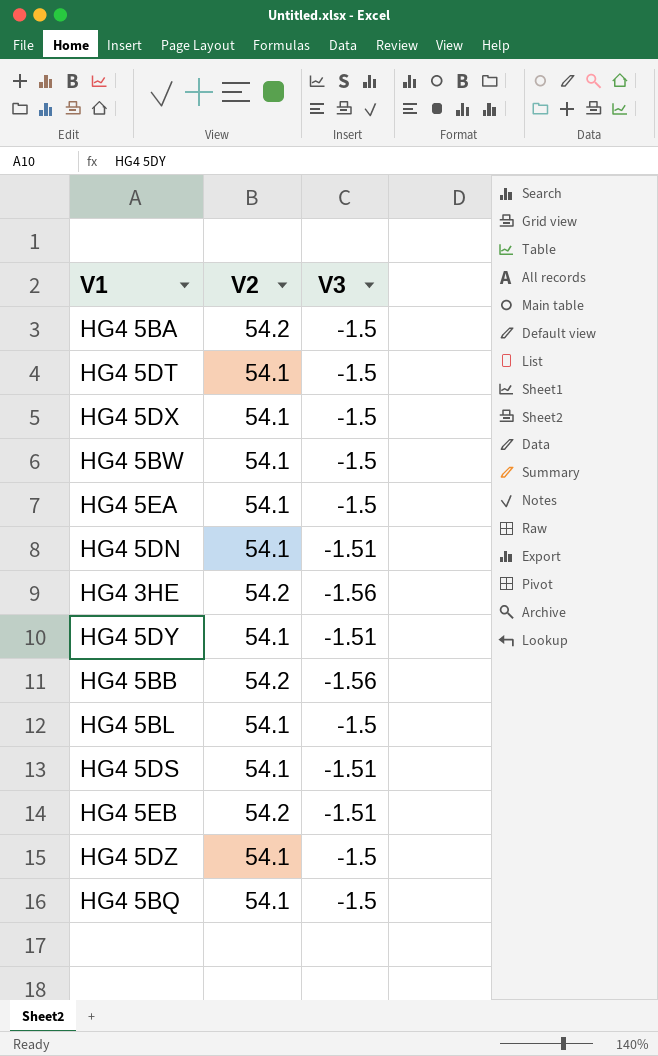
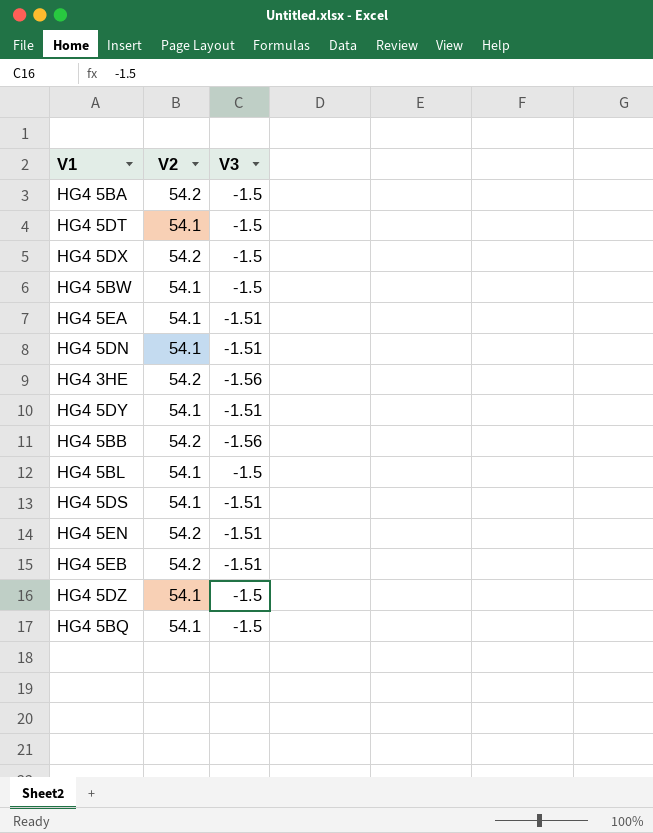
HG4 5DX | V2: 54.1 -> 54.2
HG4 5EA | V3: -1.5 -> -1.51
row HG4 5EN: none -> 54.2 | -1.51

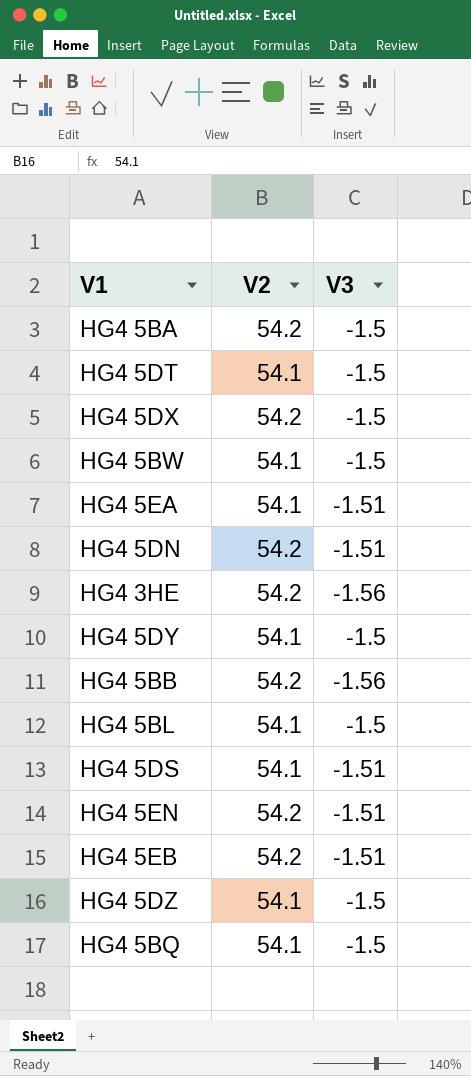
HG4 5DN | V2: 54.1 -> 54.2
HG4 5DY | V3: -1.51 -> -1.5

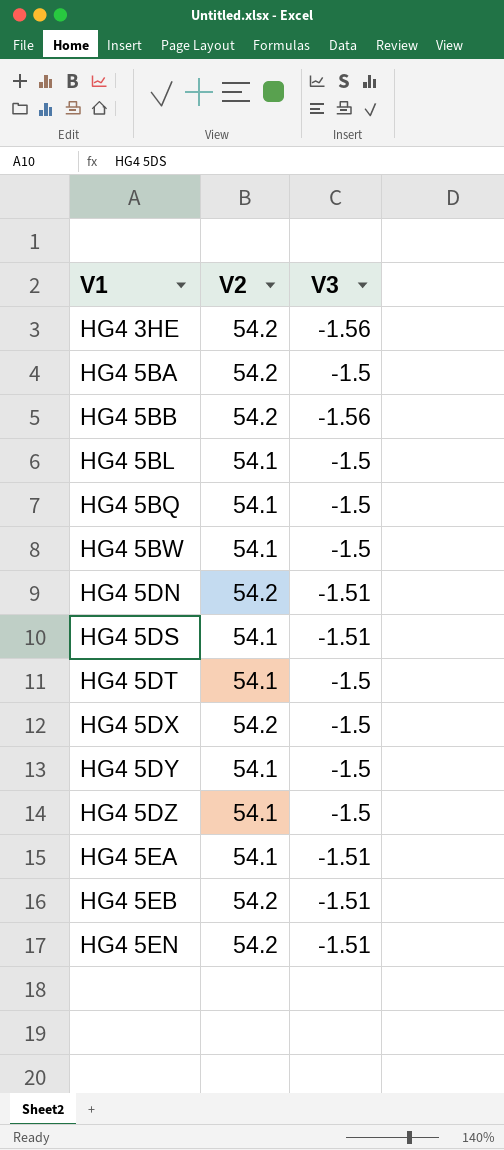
row order: none -> V1 ascending

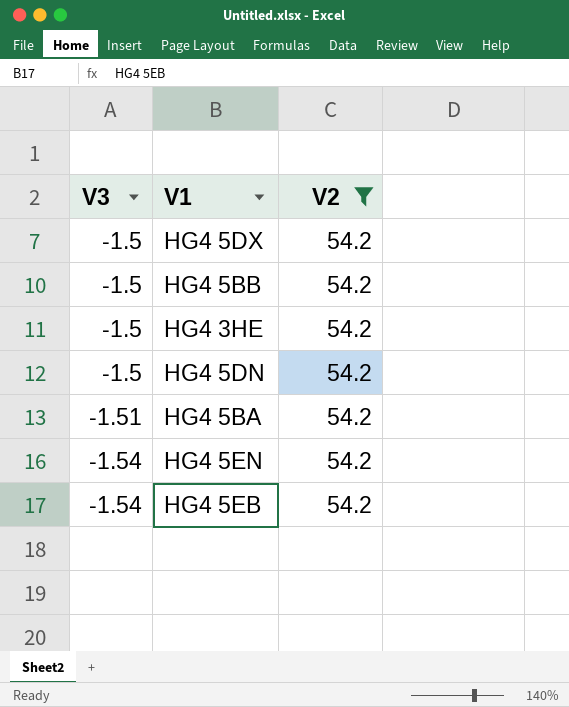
filter: none -> V2 = 54.2
row order: V1 ascending -> V3 descending
column V3 | position: 3 -> 1
HG4 5BB | V3: -1.56 -> -1.5
HG4 3HE | V3: -1.56 -> -1.5
HG4 5DN | V3: -1.51 -> -1.5
HG4 5BA | V3: -1.5 -> -1.51
HG4 5EN | V3: -1.51 -> -1.54
HG4 5EB | V3: -1.51 -> -1.54

